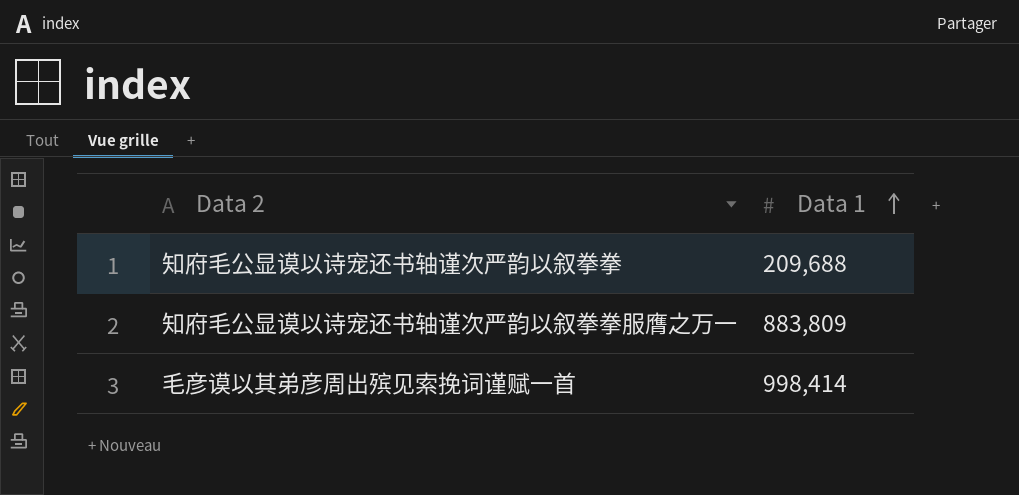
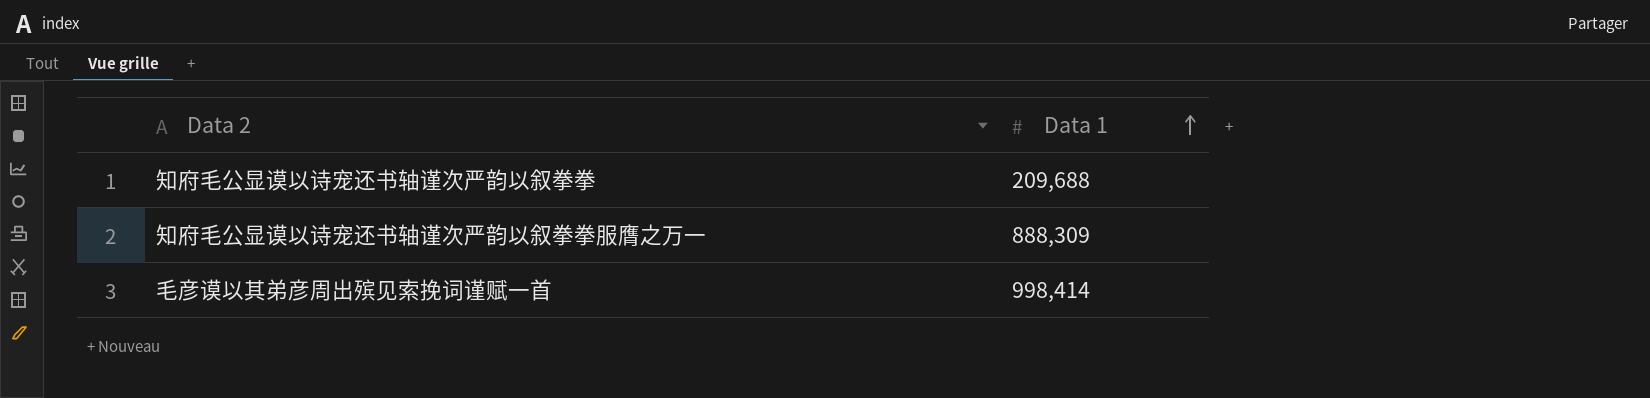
知府毛公显谟以诗宠还书轴谨次严韵以叙拳拳服膺之万一 | Data 1: 883,809 -> 888,309

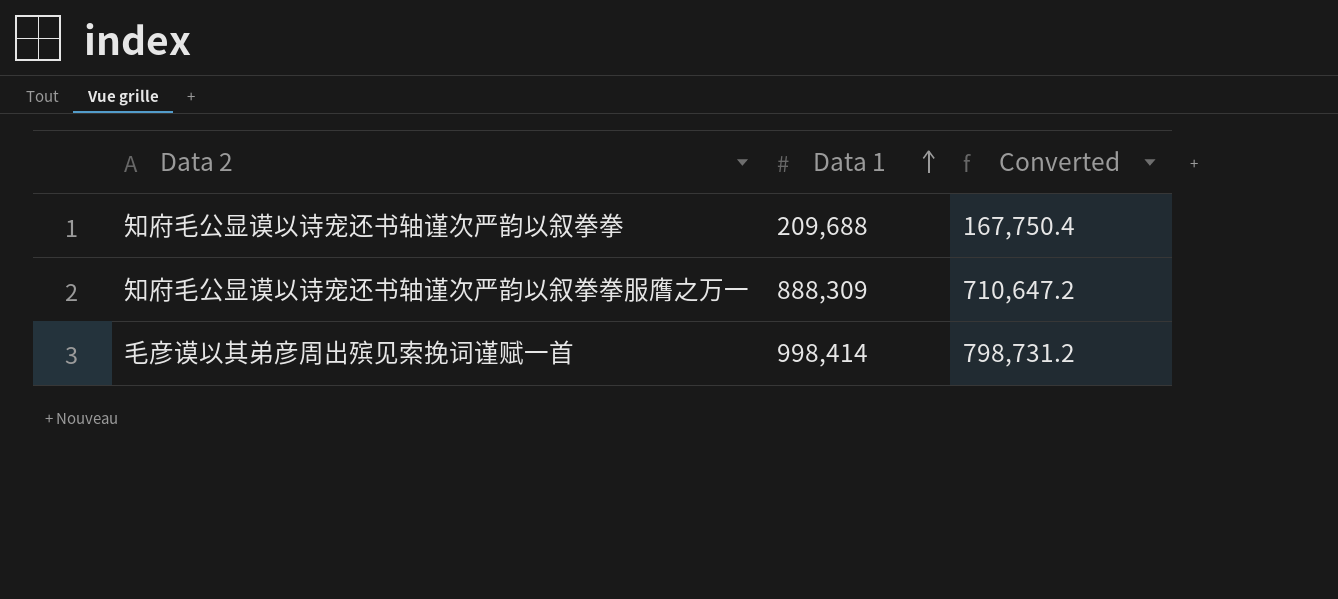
column Converted | formula: none -> [Data 1] * 0.8

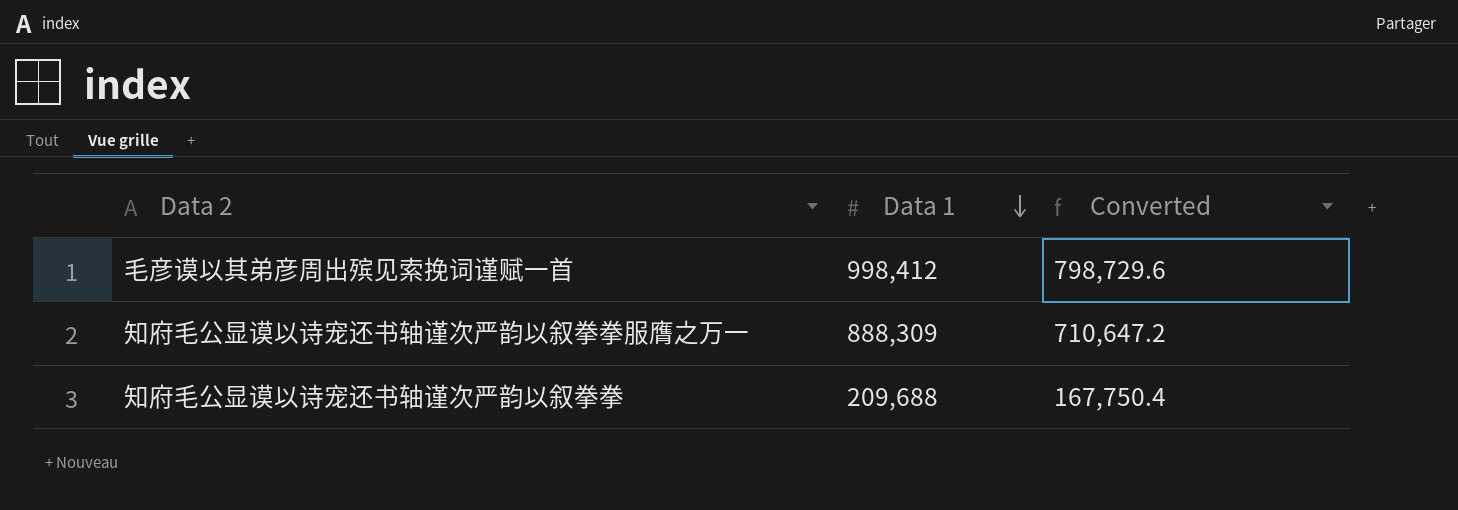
row order: Data 1 ascending -> Data 1 descending
毛彦谟以其弟彦周出殡见索挽词谨赋一首 | Data 1: 998,414 -> 998,412
毛彦谟以其弟彦周出殡见索挽词谨赋一首 | Converted: 798,731.2 -> 798,729.6

